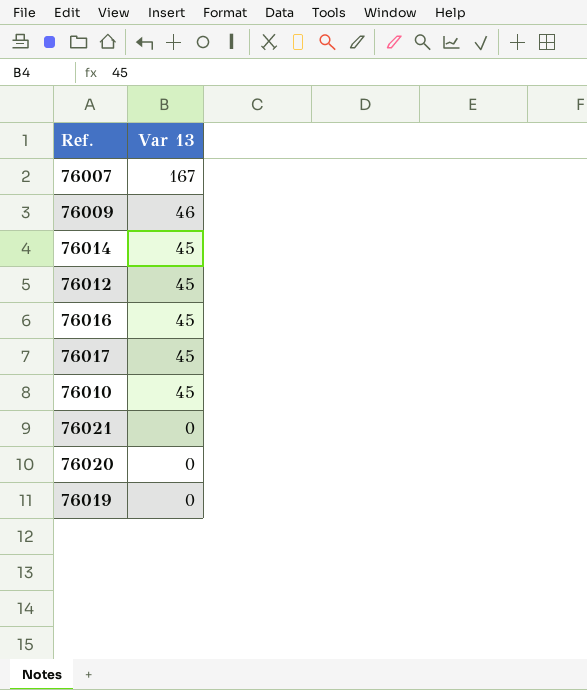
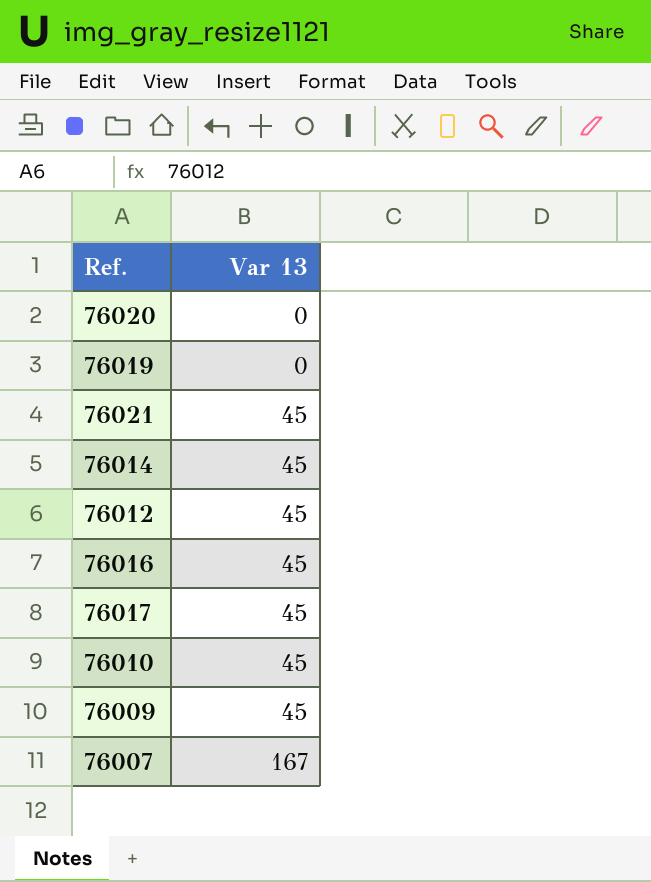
row order: Var 13 descending -> Var 13 ascending
76021 | Var 13: 0 -> 45
76009 | Var 13: 46 -> 45

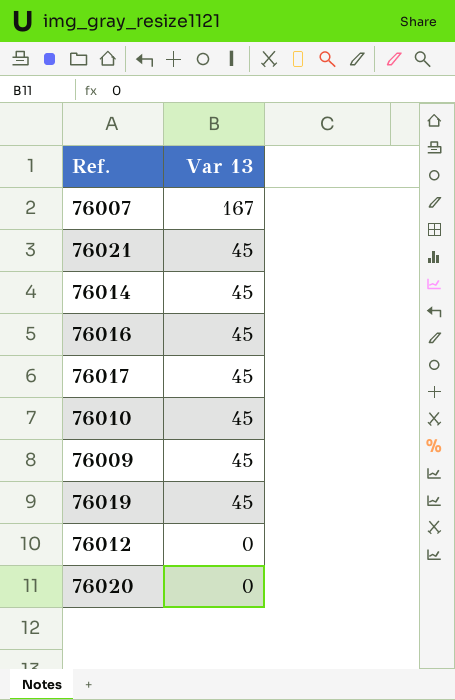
row order: Var 13 ascending -> Var 13 descending
76019 | Var 13: 0 -> 45
76012 | Var 13: 45 -> 0

